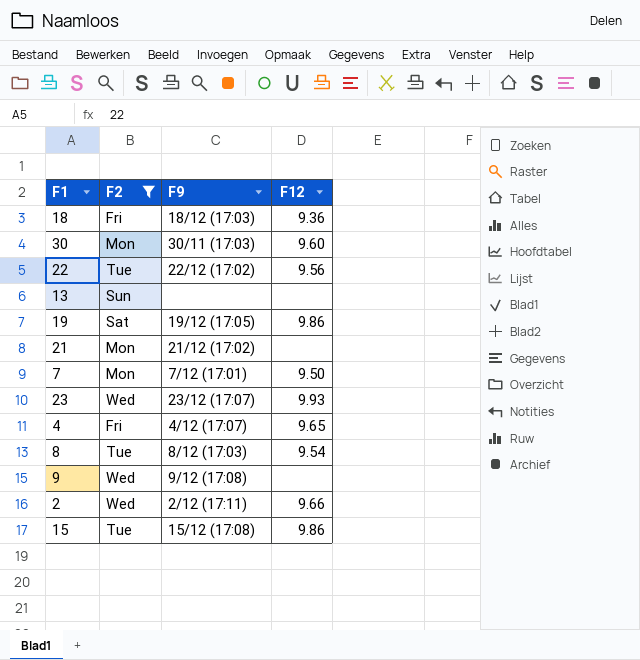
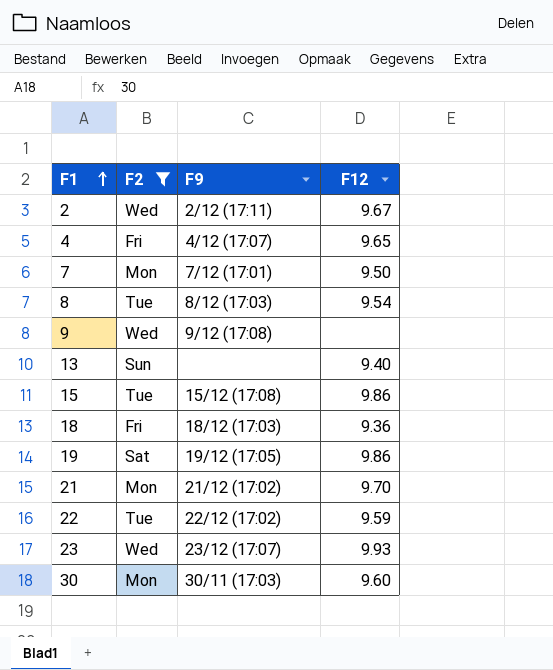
row order: none -> F1 ascending
2 | F12: 9.66 -> 9.67
13 | F12: none -> 9.40
21 | F12: none -> 9.70
22 | F12: 9.56 -> 9.59

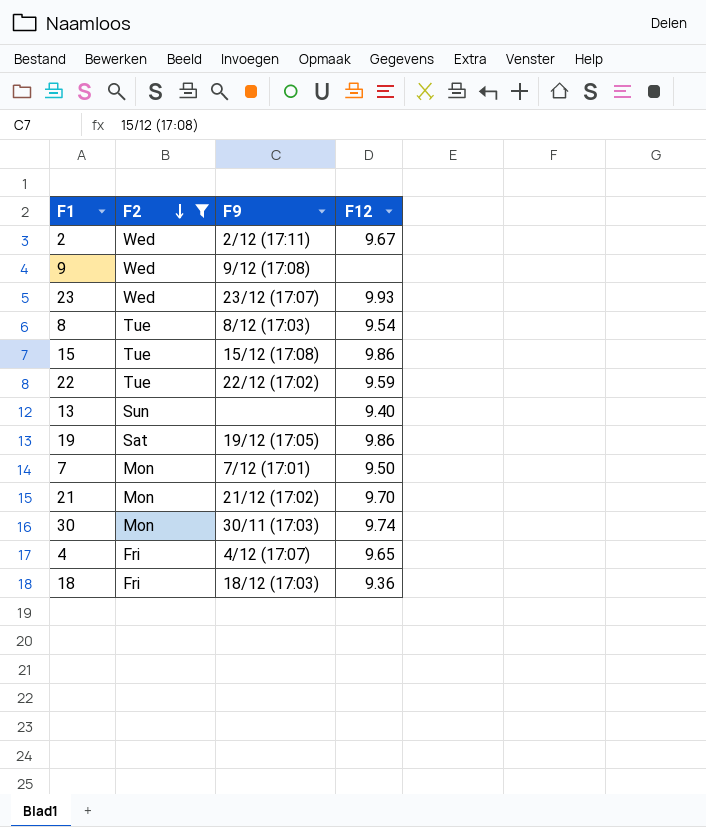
row order: F1 ascending -> F2 descending
30 | F12: 9.60 -> 9.74

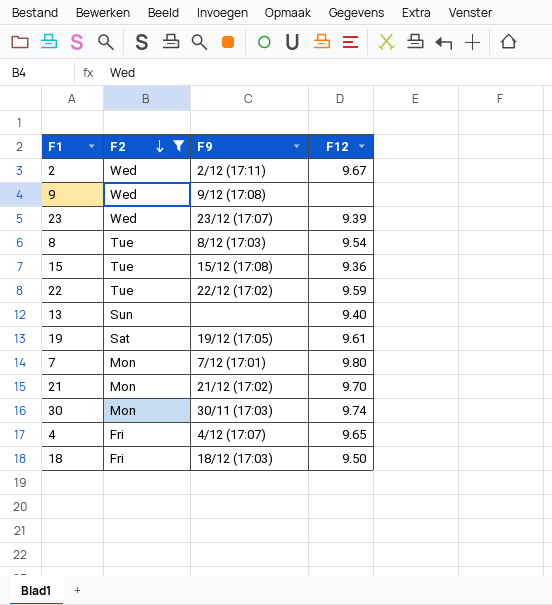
23 | F12: 9.93 -> 9.39
15 | F12: 9.86 -> 9.36
19 | F12: 9.86 -> 9.61
7 | F12: 9.50 -> 9.80
18 | F12: 9.36 -> 9.50

